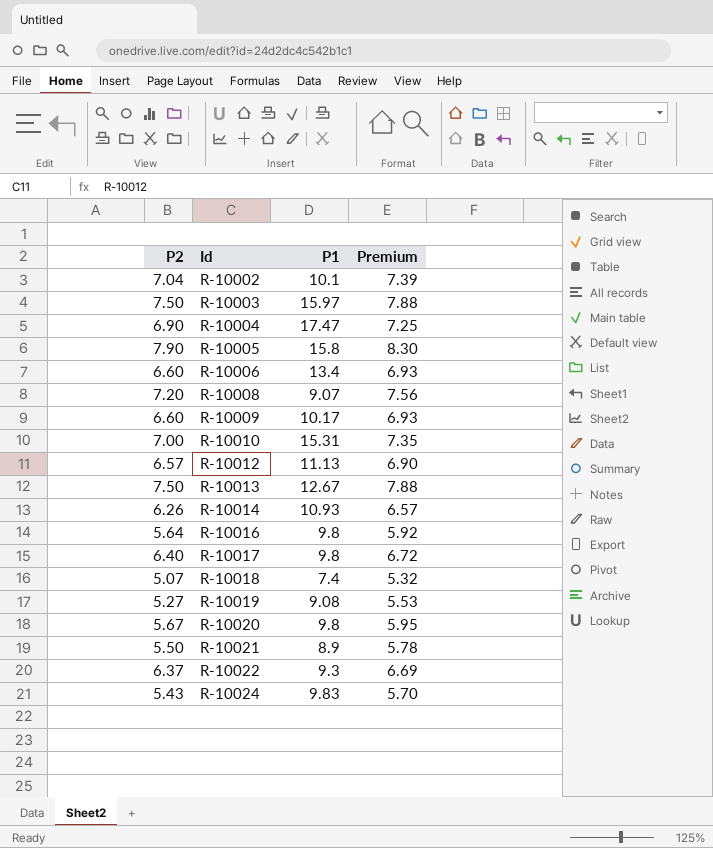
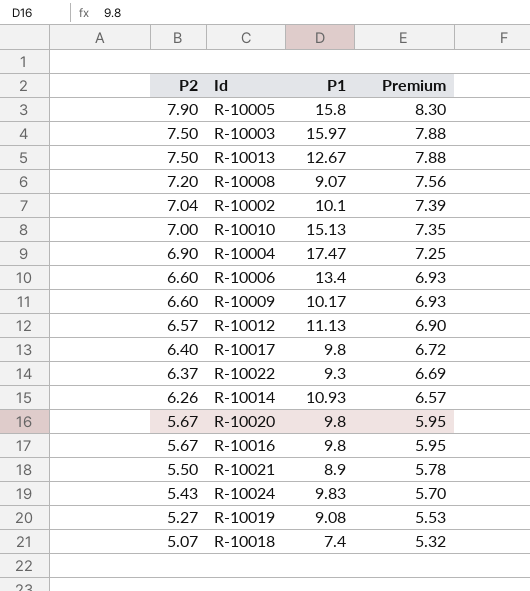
row order: Id ascending -> P2 descending
R-10010 | P1: 15.31 -> 15.13
R-10016 | P2: 5.64 -> 5.67
R-10016 | Premium: 5.92 -> 5.95

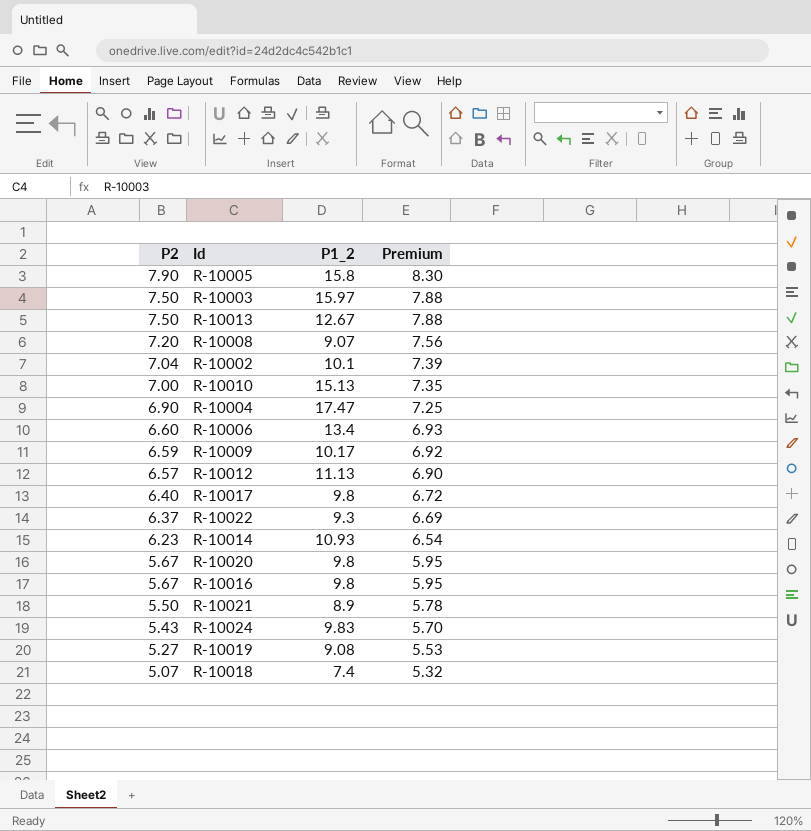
column name: P1 -> P1_2
R-10009 | P2: 6.60 -> 6.59
R-10009 | Premium: 6.93 -> 6.92
R-10014 | P2: 6.26 -> 6.23
R-10014 | Premium: 6.57 -> 6.54

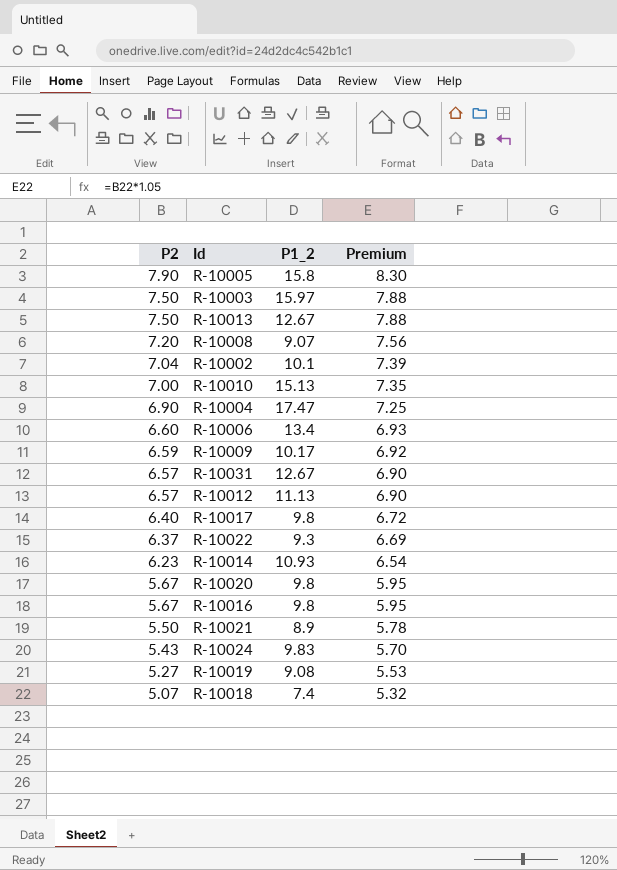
row R-10031: none -> 6.57 | 12.67 | 6.90

